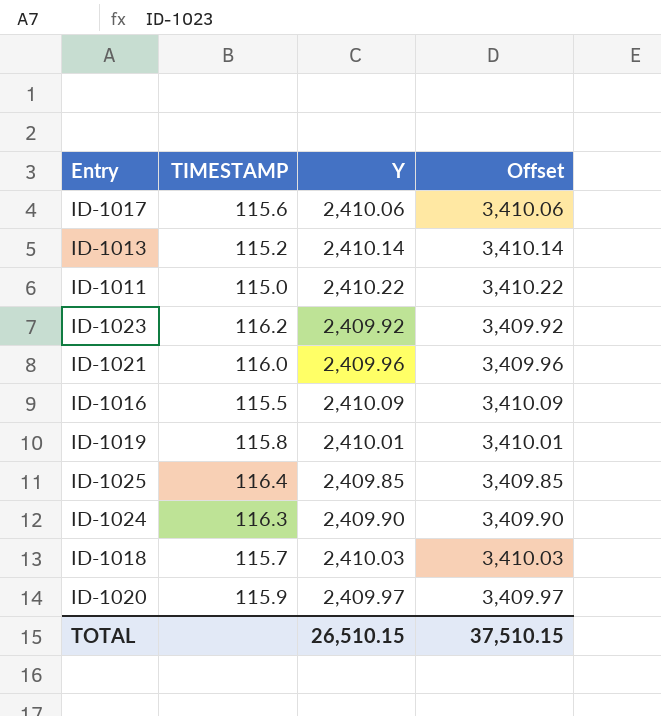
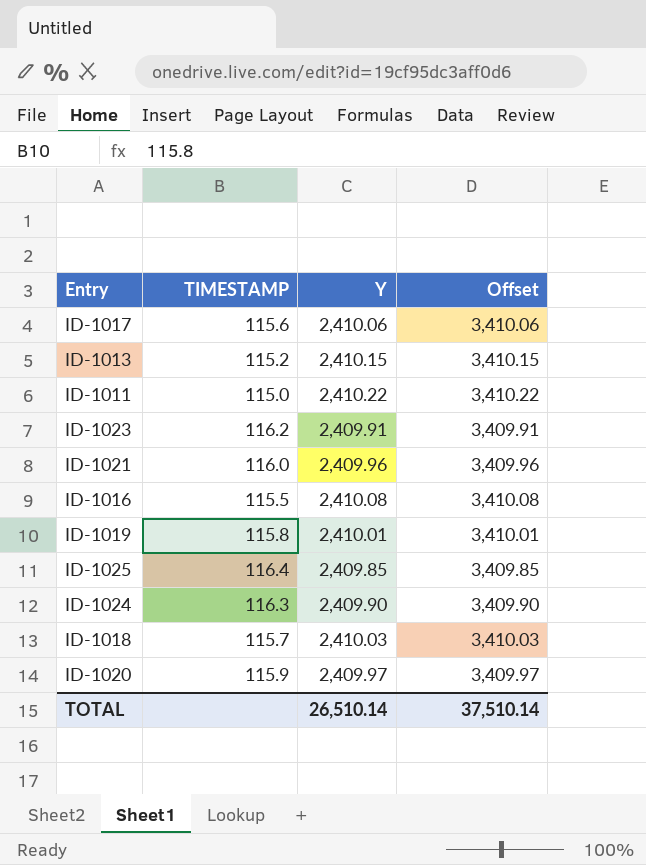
ID-1013 | Y: 2,410.14 -> 2,410.15
ID-1013 | Offset: 3,410.14 -> 3,410.15
ID-1023 | Y: 2,409.92 -> 2,409.91
ID-1023 | Offset: 3,409.92 -> 3,409.91
ID-1016 | Y: 2,410.09 -> 2,410.08
ID-1016 | Offset: 3,410.09 -> 3,410.08
TOTAL | Y: 26,510.15 -> 26,510.14
TOTAL | Offset: 37,510.15 -> 37,510.14

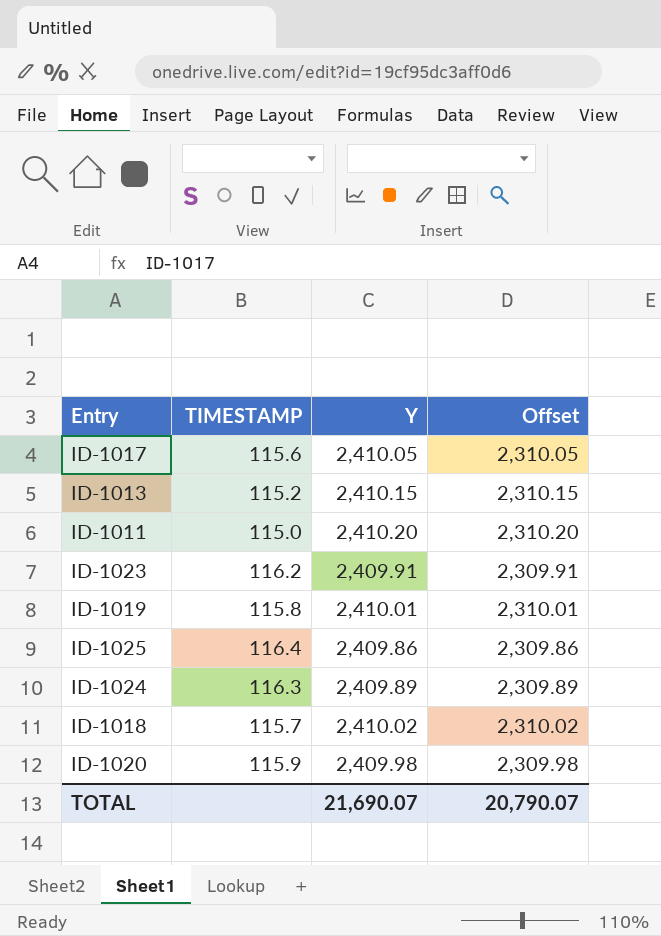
column Offset | formula: [Y] + 1000 -> [Y] - 100
row ID-1021: 116.0 | 2,409.96 | 3,409.96 -> none
row ID-1016: 115.5 | 2,410.08 | 3,410.08 -> none
ID-1017 | Y: 2,410.06 -> 2,410.05
ID-1011 | Y: 2,410.22 -> 2,410.20
ID-1025 | Y: 2,409.85 -> 2,409.86
ID-1024 | Y: 2,409.90 -> 2,409.89
ID-1018 | Y: 2,410.03 -> 2,410.02
ID-1020 | Y: 2,409.97 -> 2,409.98
TOTAL | Y: 26,510.14 -> 21,690.07
TOTAL | Offset: 37,510.14 -> 20,790.07

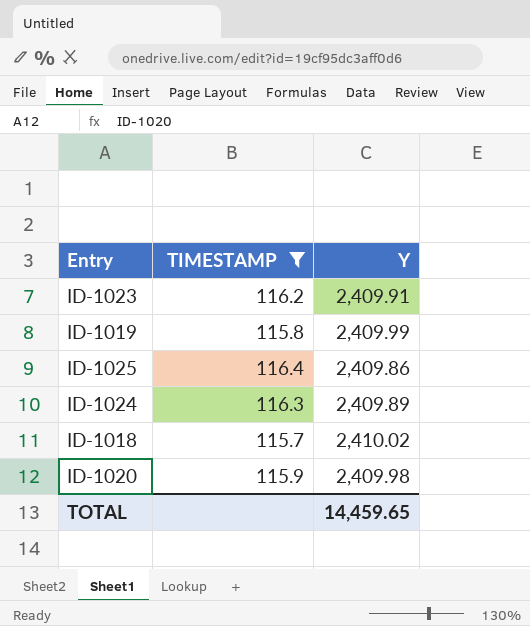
filter: none -> TIMESTAMP >= 115.7
column Offset | formula: [Y] - 100 -> none
ID-1019 | Y: 2,410.01 -> 2,409.99
TOTAL | Y: 21,690.07 -> 14,459.65

